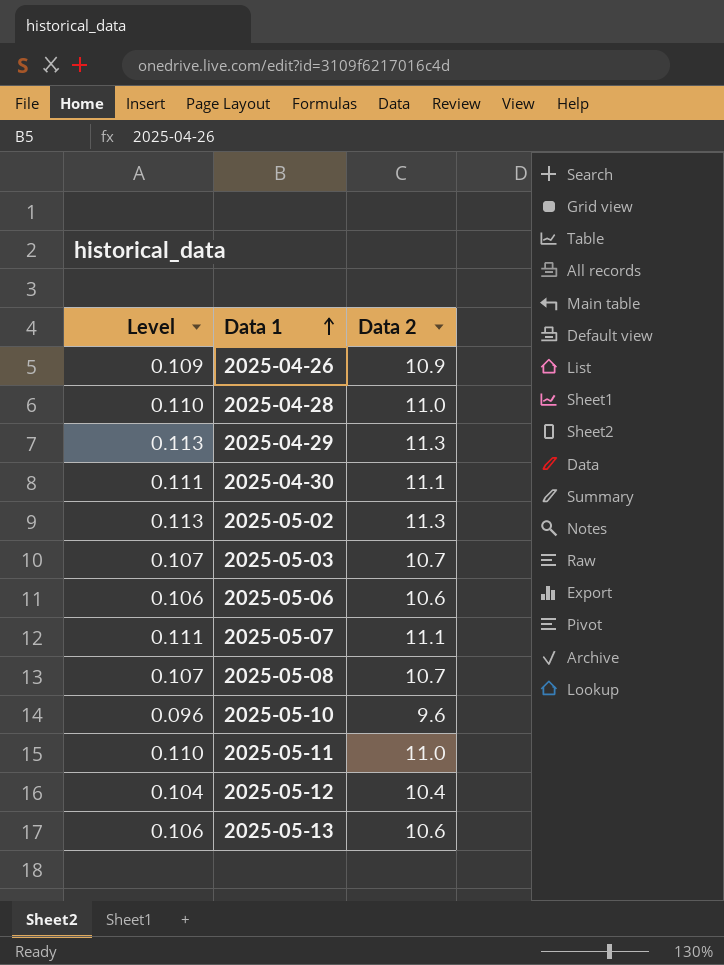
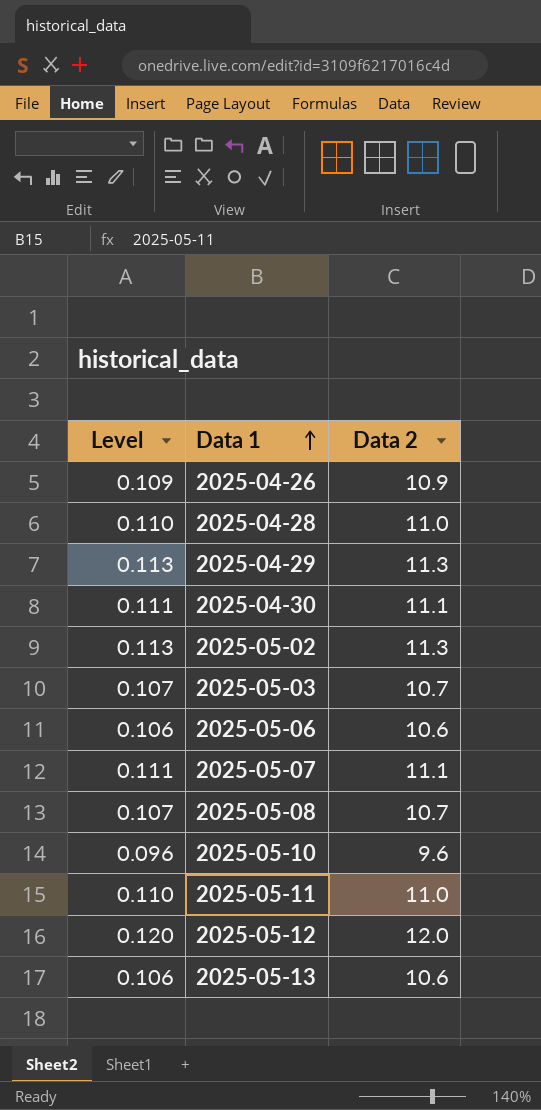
2025-05-12 | Level: 0.104 -> 0.120
2025-05-12 | Data 2: 10.4 -> 12.0

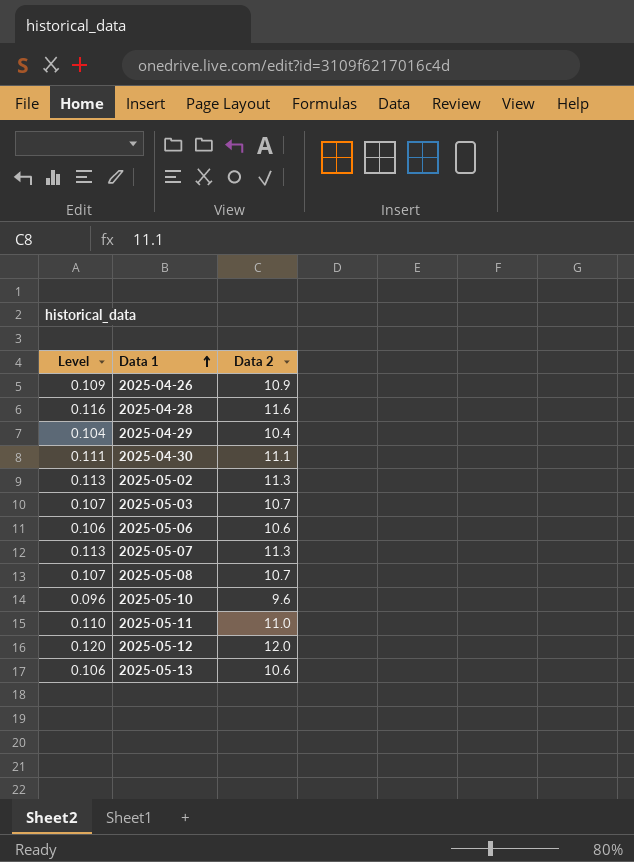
2025-04-28 | Level: 0.110 -> 0.116
2025-04-28 | Data 2: 11.0 -> 11.6
2025-04-29 | Level: 0.113 -> 0.104
2025-04-29 | Data 2: 11.3 -> 10.4
2025-05-07 | Level: 0.111 -> 0.113
2025-05-07 | Data 2: 11.1 -> 11.3

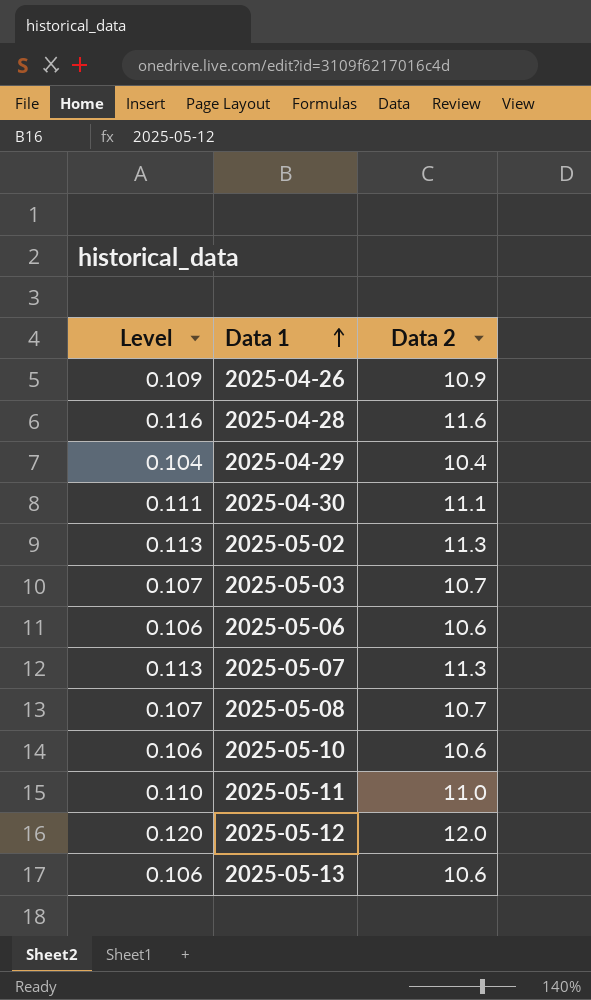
2025-05-10 | Level: 0.096 -> 0.106
2025-05-10 | Data 2: 9.6 -> 10.6

